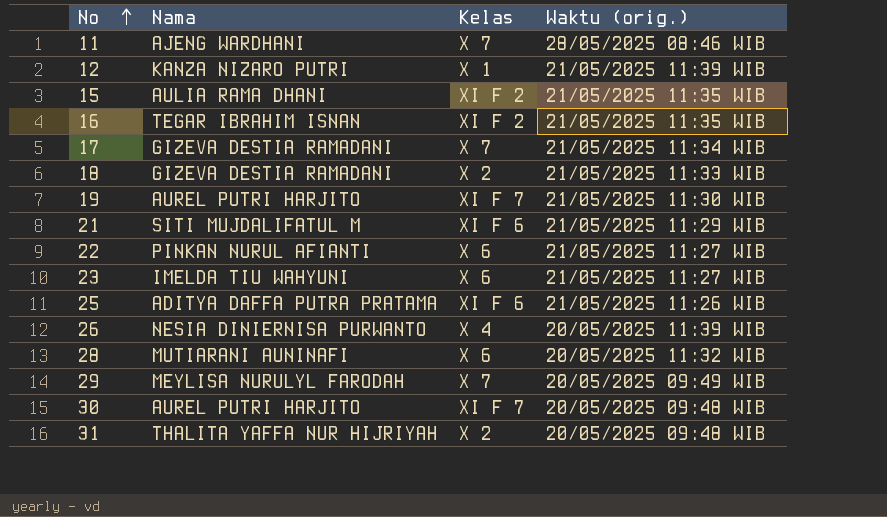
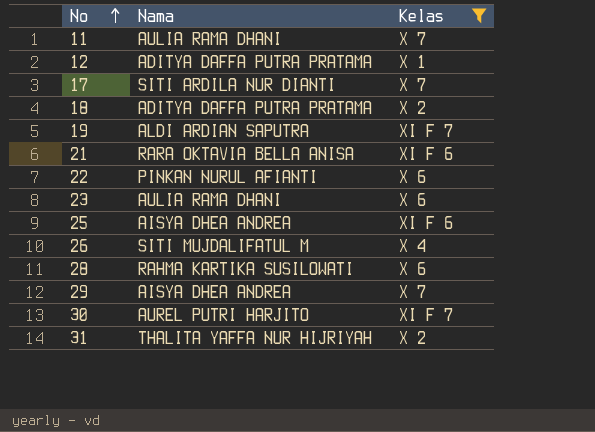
filter: none -> Kelas != XI F 2
column Waktu (orig.) | position: 4 -> none
11 | Nama: AJENG WARDHANI -> AULIA RAMA DHANI
12 | Nama: KANZA NIZARO PUTRI -> ADITYA DAFFA PUTRA PRATAMA
17 | Nama: GIZEVA DESTIA RAMADANI -> SITI ARDILA NUR DIANTI
18 | Nama: GIZEVA DESTIA RAMADANI -> ADITYA DAFFA PUTRA PRATAMA
19 | Nama: AUREL PUTRI HARJITO -> ALDI ARDIAN SAPUTRA
21 | Nama: SITI MUJDALIFATUL M -> RARA OKTAVIA BELLA ANISA
23 | Nama: IMELDA TIU WAHYUNI -> AULIA RAMA DHANI
25 | Nama: ADITYA DAFFA PUTRA PRATAMA -> AISYA DHEA ANDREA
26 | Nama: NESIA DINIERNISA PURWANTO -> SITI MUJDALIFATUL M
28 | Nama: MUTIARANI AUNINAFI -> RAHMA KARTIKA SUSILOWATI
29 | Nama: MEYLISA NURULYL FARODAH -> AISYA DHEA ANDREA

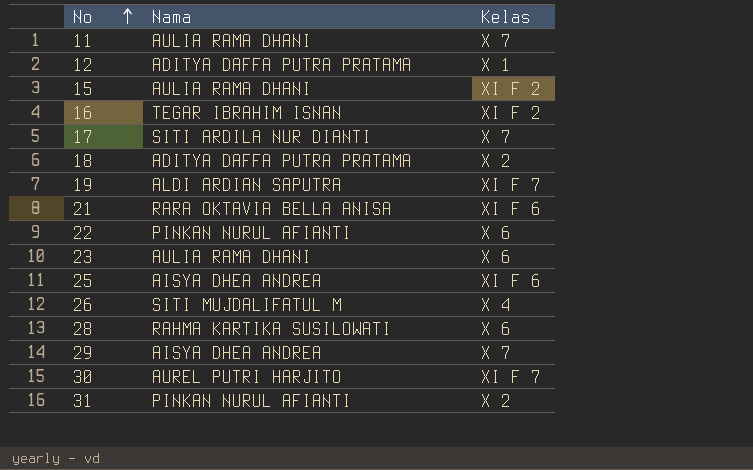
filter: Kelas != XI F 2 -> none
31 | Nama: THALITA YAFFA NUR HIJRIYAH -> PINKAN NURUL AFIANTI

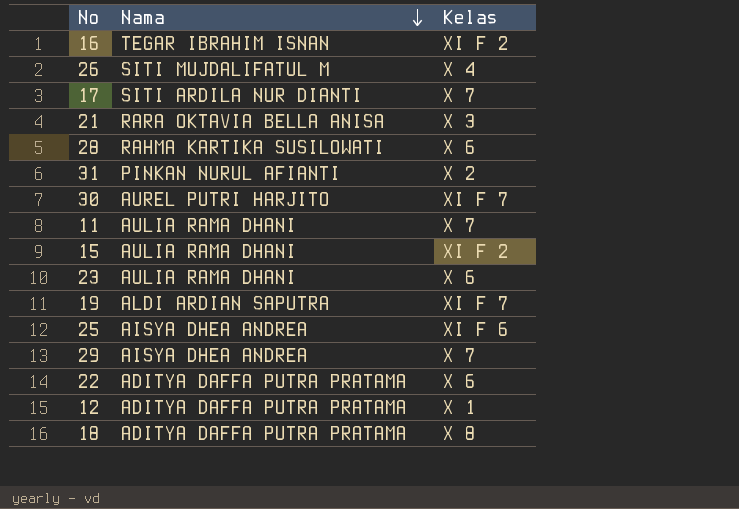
row order: No ascending -> Nama descending
21 | Kelas: XI F 6 -> X 3
22 | Nama: PINKAN NURUL AFIANTI -> ADITYA DAFFA PUTRA PRATAMA
18 | Kelas: X 2 -> X 8

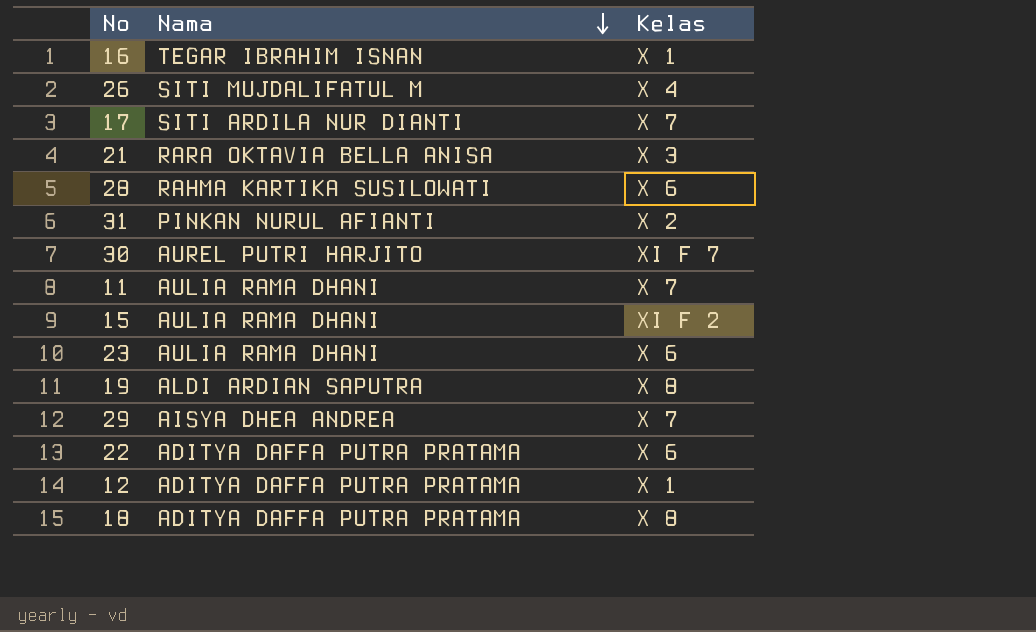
row 25: AISYA DHEA ANDREA | XI F 6 -> none
16 | Kelas: XI F 2 -> X 1
19 | Kelas: XI F 7 -> X 8

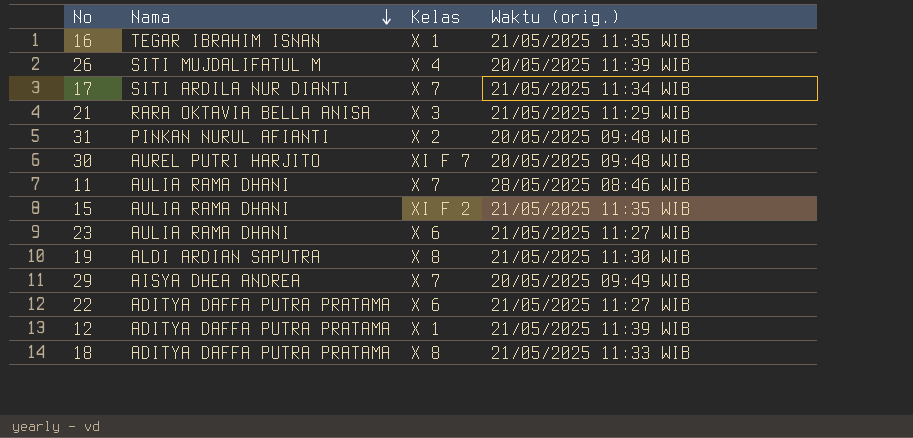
column Waktu (orig.) | position: none -> 4
row 28: RAHMA KARTIKA SUSILOWATI | X 6 -> none

